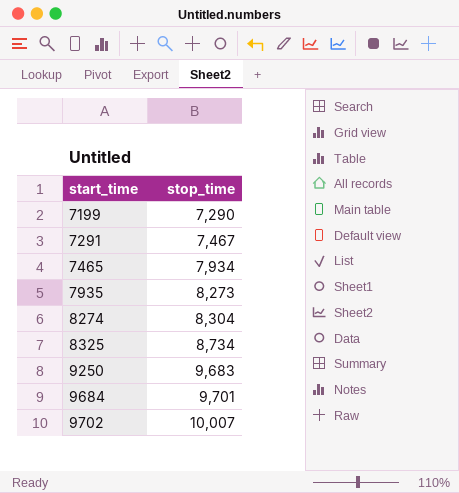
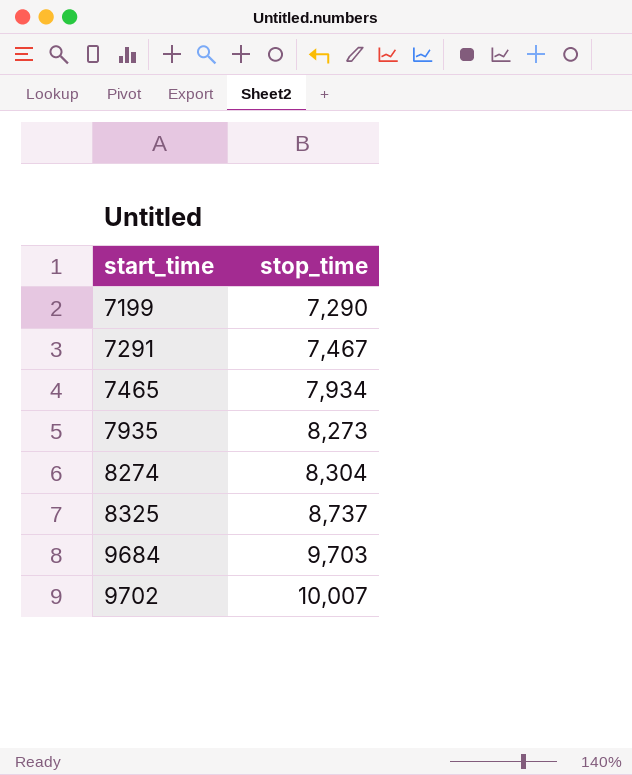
row 9250: 9,683 -> none
8325 | stop_time: 8,734 -> 8,737
9684 | stop_time: 9,701 -> 9,703

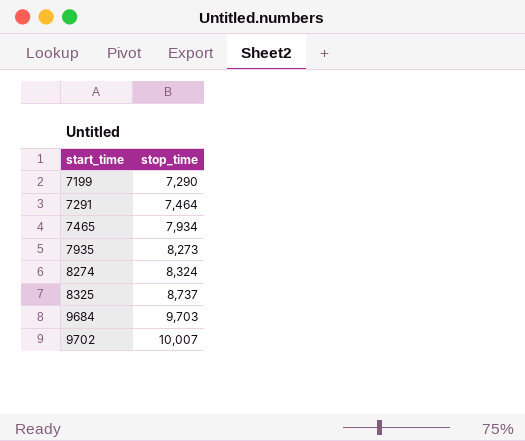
7291 | stop_time: 7,467 -> 7,464
8274 | stop_time: 8,304 -> 8,324

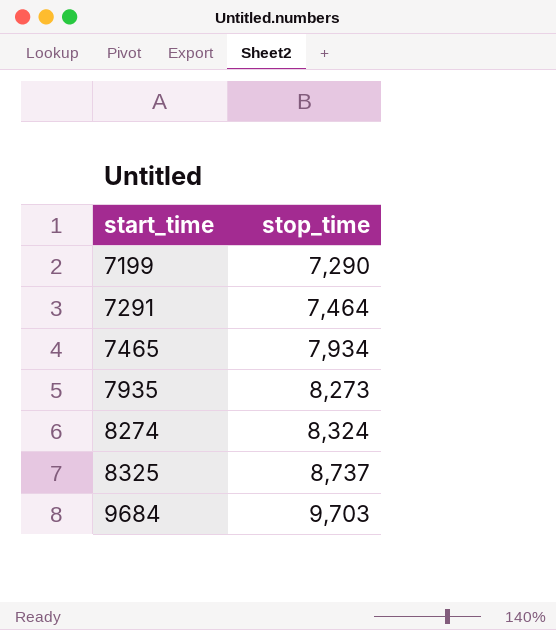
row 9702: 10,007 -> none

